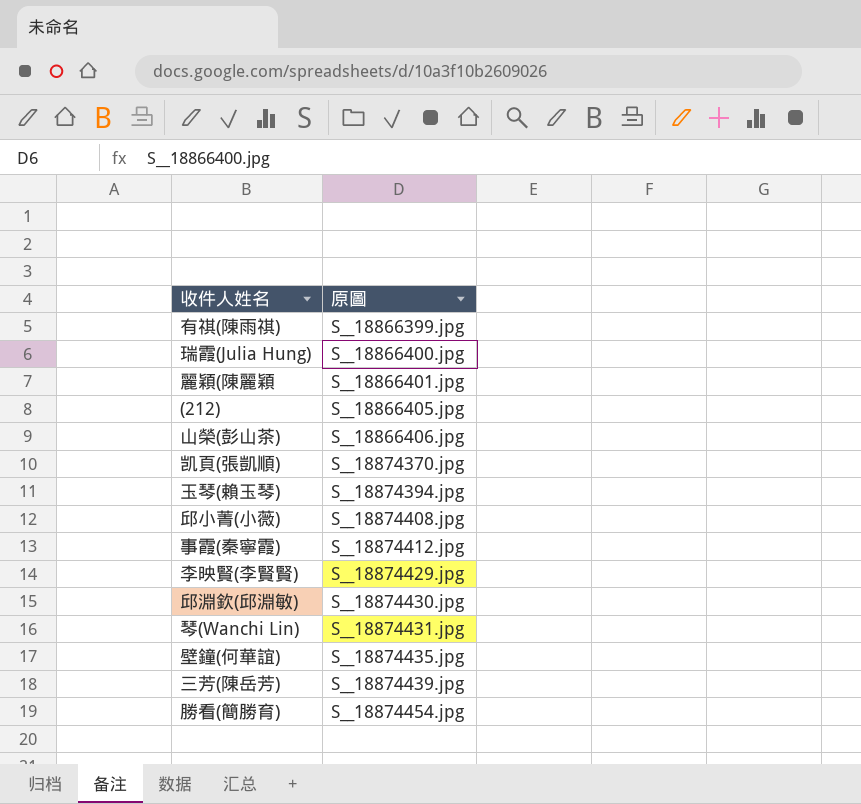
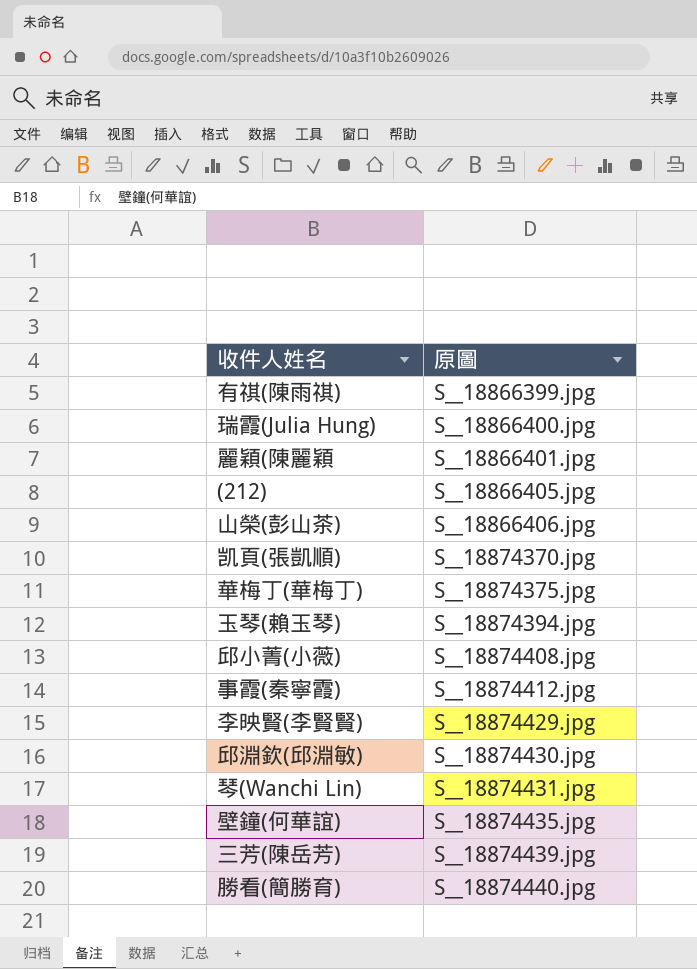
row 華梅丁(華梅丁): none -> S__18874375.jpg
勝看(簡勝育) | 原圖: S__18874454.jpg -> S__18874440.jpg

